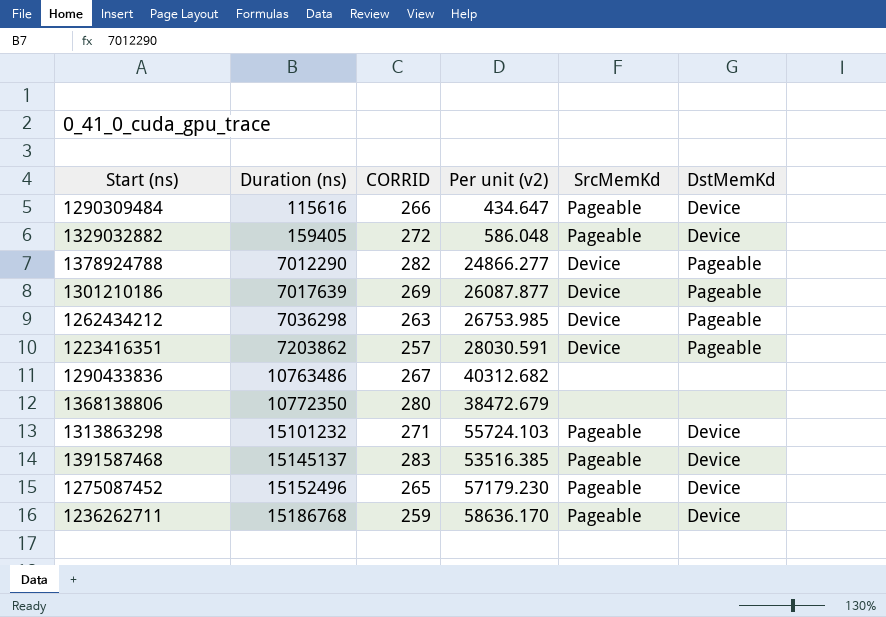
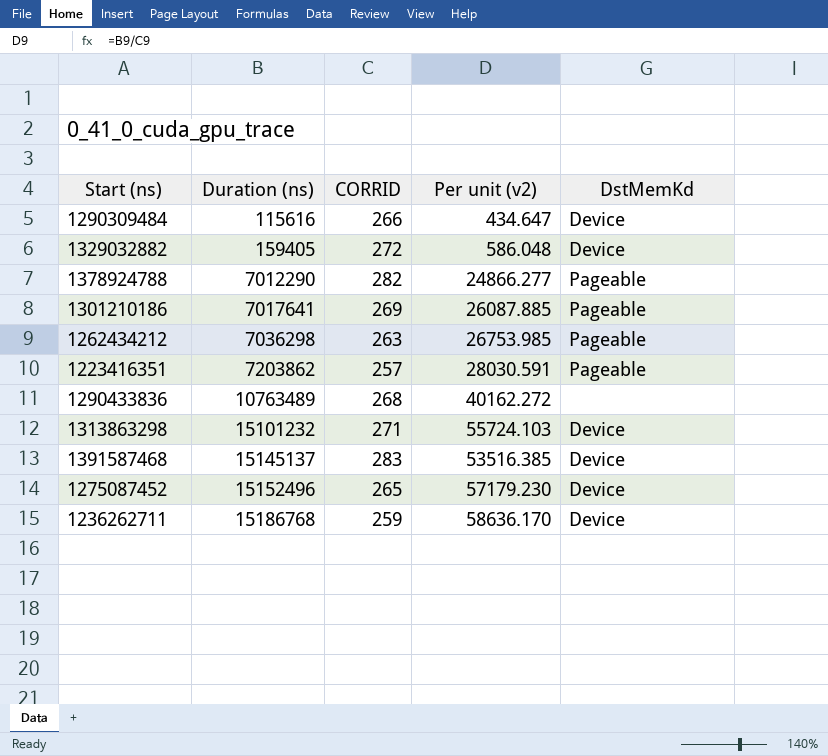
column SrcMemKd | position: 5 -> none
row 1368138806: 10772350 | 280 | 38472.679 | none | none -> none
1301210186 | Duration (ns): 7017639 -> 7017641
1301210186 | Per unit (v2): 26087.877 -> 26087.885
1290433836 | Duration (ns): 10763486 -> 10763489
1290433836 | CORRID: 267 -> 268
1290433836 | Per unit (v2): 40312.682 -> 40162.272

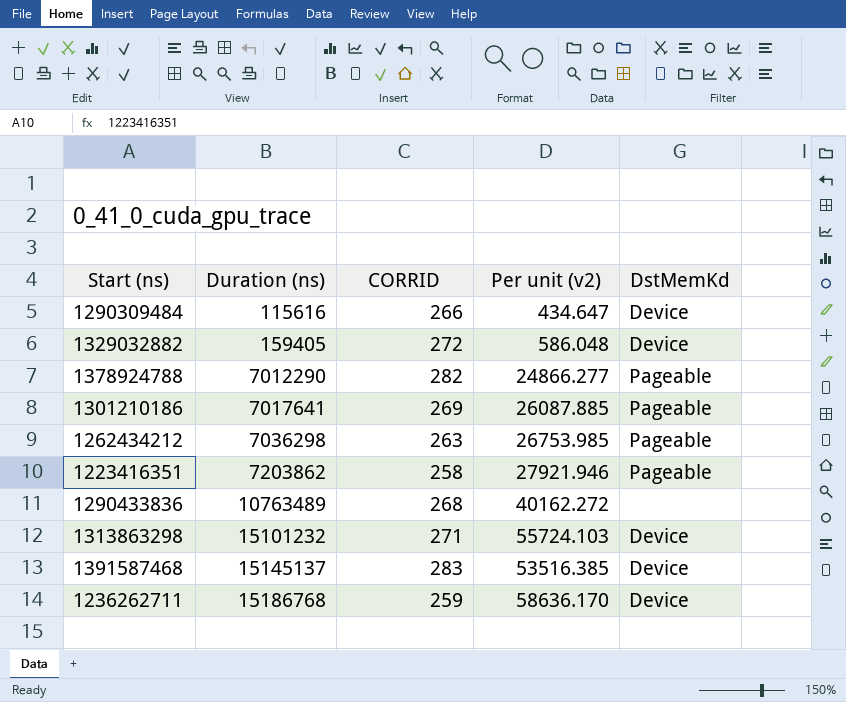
row 1275087452: 15152496 | 265 | 57179.230 | Device -> none
1223416351 | CORRID: 257 -> 258
1223416351 | Per unit (v2): 28030.591 -> 27921.946

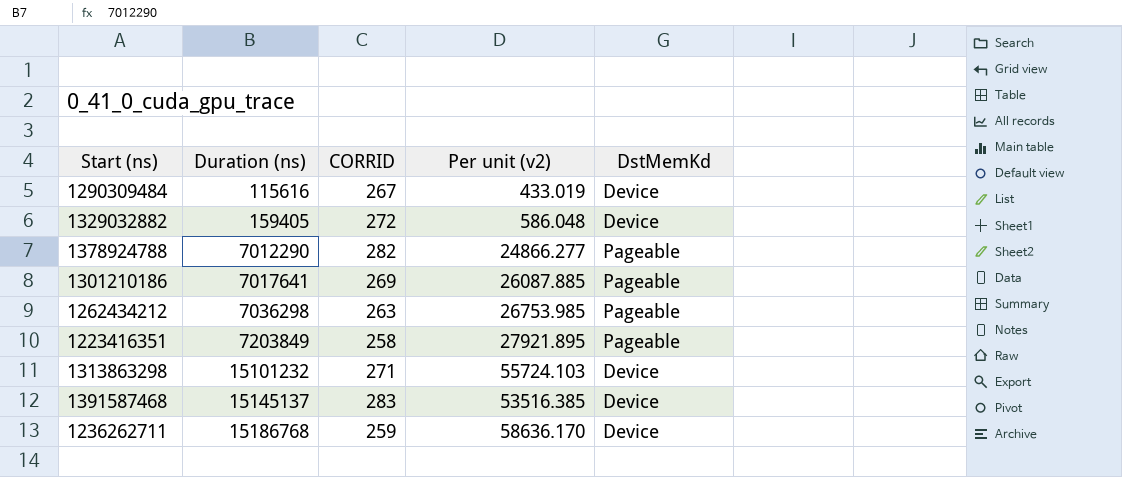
row 1290433836: 10763489 | 268 | 40162.272 | none -> none
1290309484 | CORRID: 266 -> 267
1290309484 | Per unit (v2): 434.647 -> 433.019
1223416351 | Duration (ns): 7203862 -> 7203849
1223416351 | Per unit (v2): 27921.946 -> 27921.895

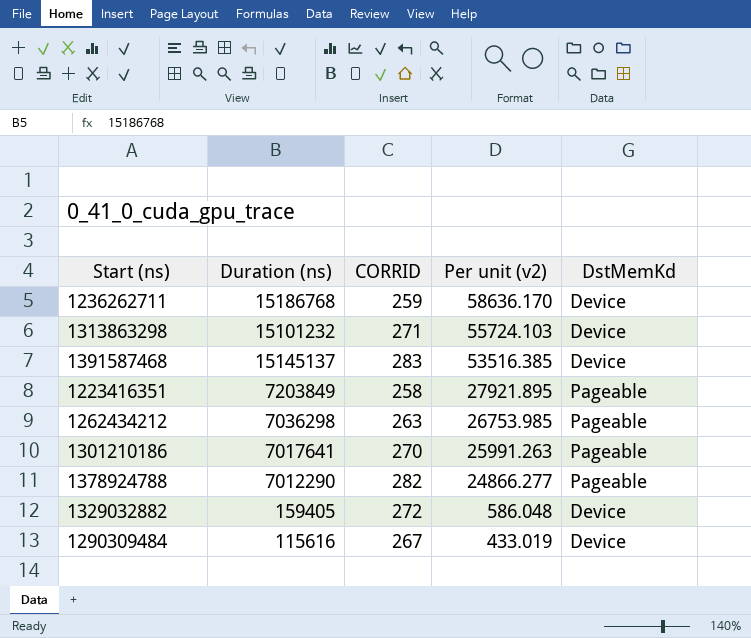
row order: Duration (ns) ascending -> Per unit (v2) descending
1301210186 | CORRID: 269 -> 270
1301210186 | Per unit (v2): 26087.885 -> 25991.263

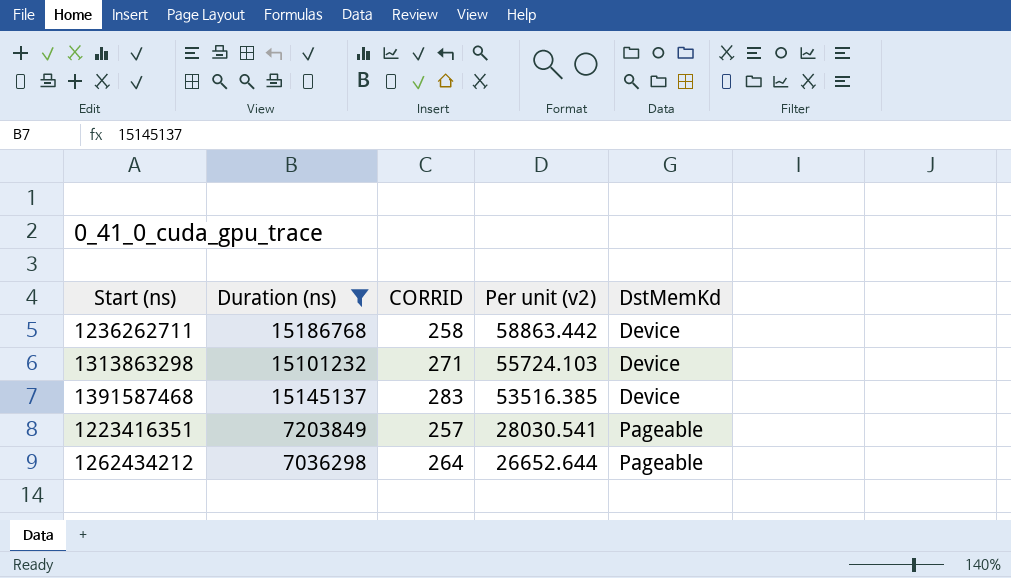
filter: none -> Duration (ns) >= 7036298
1236262711 | CORRID: 259 -> 258
1236262711 | Per unit (v2): 58636.170 -> 58863.442
1223416351 | CORRID: 258 -> 257
1223416351 | Per unit (v2): 27921.895 -> 28030.541
1262434212 | CORRID: 263 -> 264
1262434212 | Per unit (v2): 26753.985 -> 26652.644

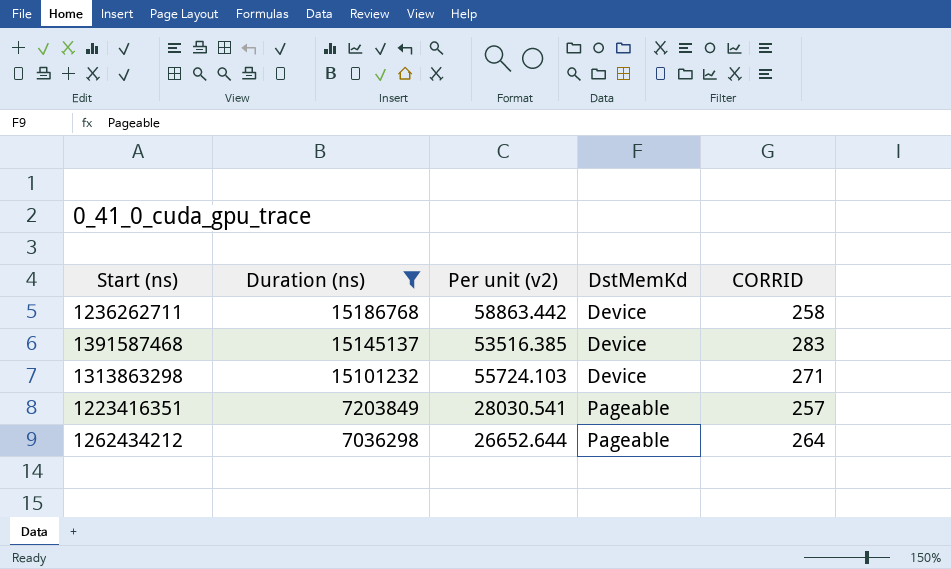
row order: Per unit (v2) descending -> Duration (ns) descending
column CORRID | position: 3 -> 5

